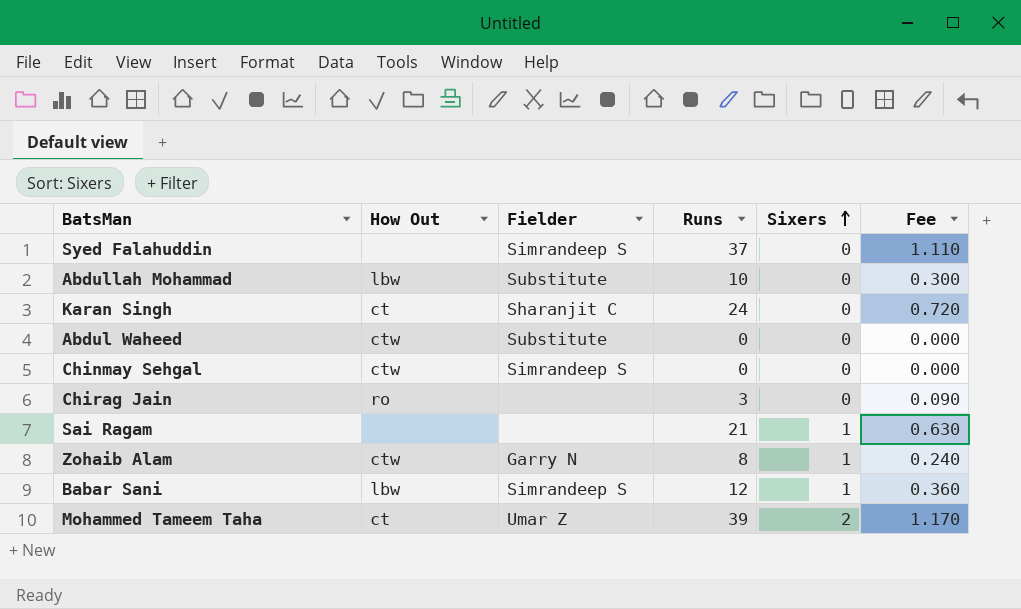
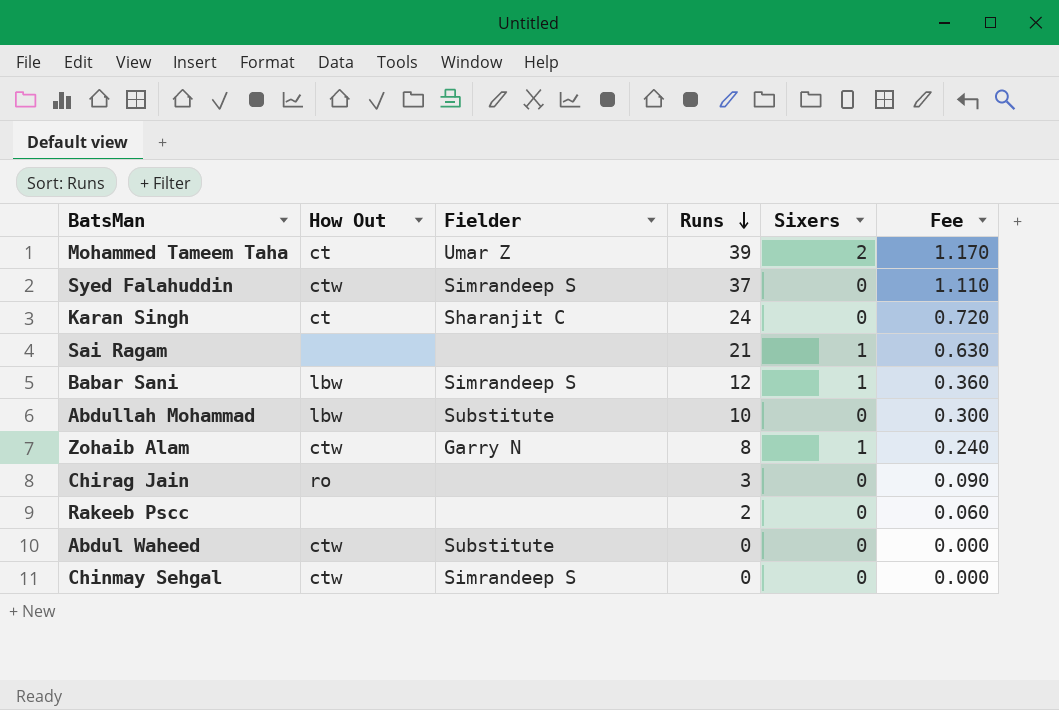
row order: Sixers ascending -> Runs descending
Syed Falahuddin | How Out: none -> ctw
row Rakeeb Pscc: none -> none | none | 2 | 0 | 0.060

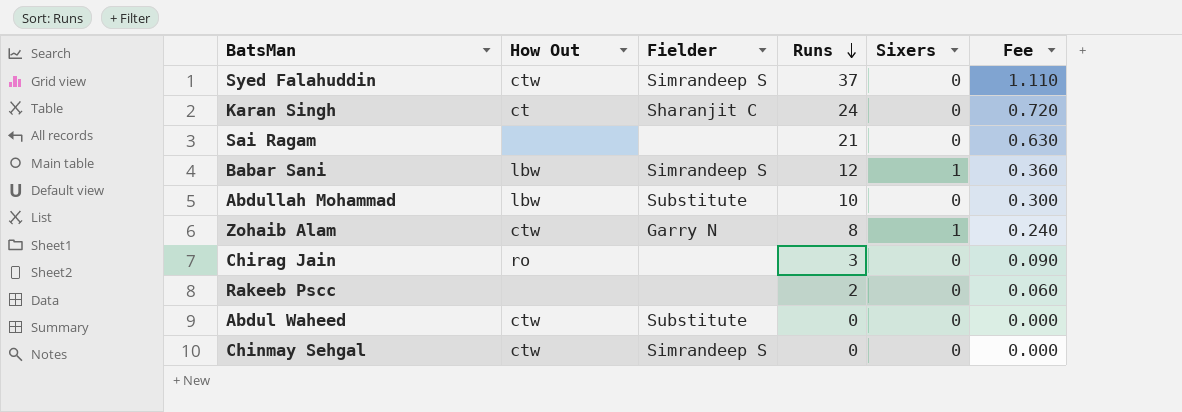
row Mohammed Tameem Taha: ct | Umar Z | 39 | 2 | 1.170 -> none
Sai Ragam | Sixers: 1 -> 0

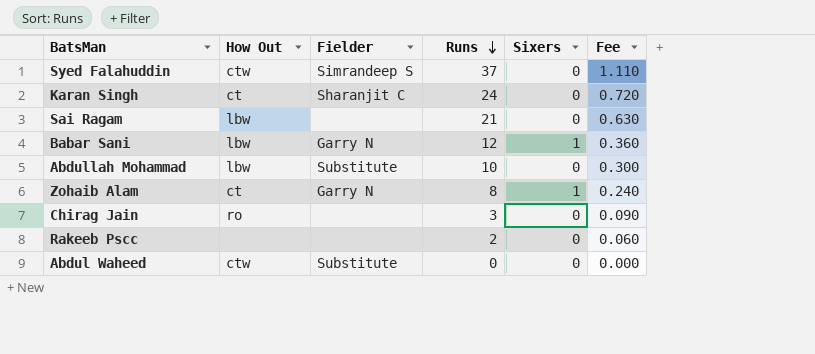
row Chinmay Sehgal: ctw | Simrandeep S | 0 | 0 | 0.000 -> none
Sai Ragam | How Out: none -> lbw
Babar Sani | Fielder: Simrandeep S -> Garry N
Zohaib Alam | How Out: ctw -> ct

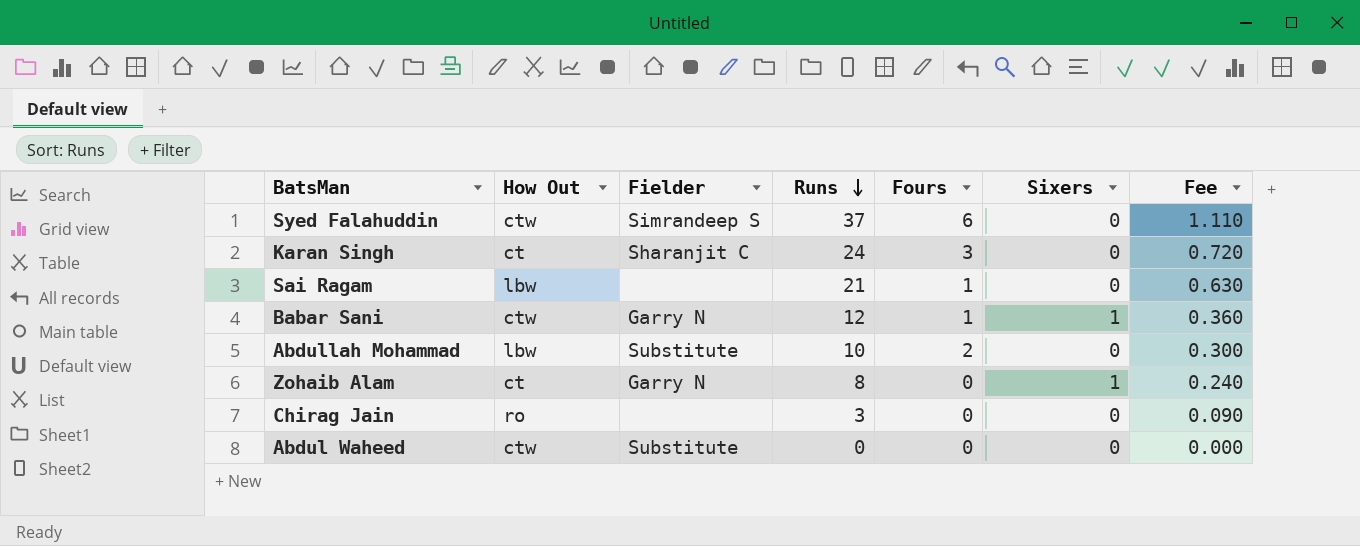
column Fours | position: none -> 5
row Rakeeb Pscc: none | none | 2 | 0 | 0.060 -> none
Babar Sani | How Out: lbw -> ctw

